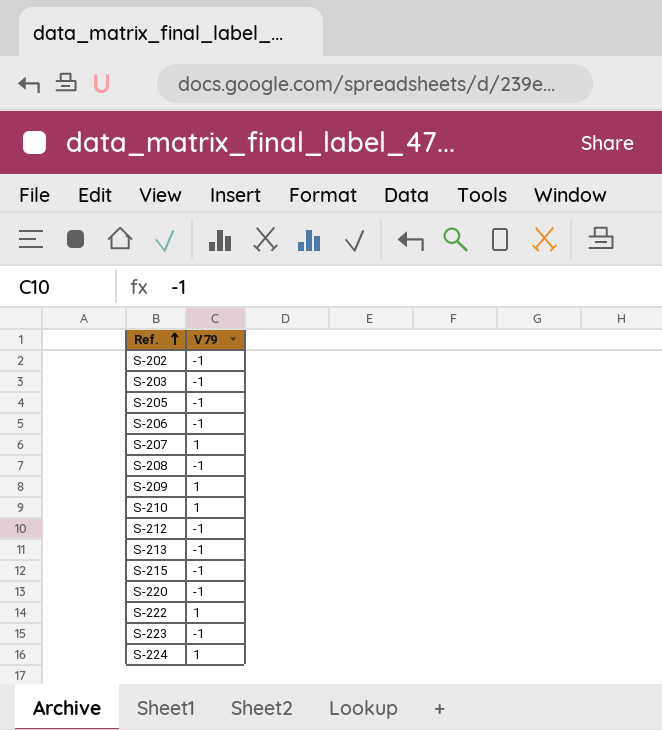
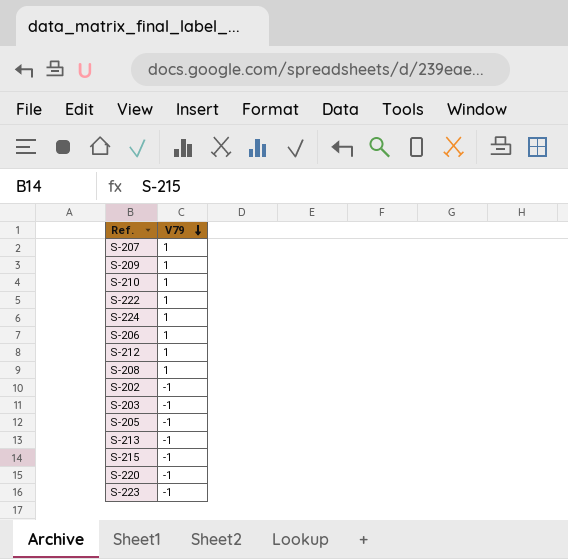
row order: Ref. ascending -> V79 descending
S-206 | V79: -1 -> 1
S-212 | V79: -1 -> 1
S-208 | V79: -1 -> 1

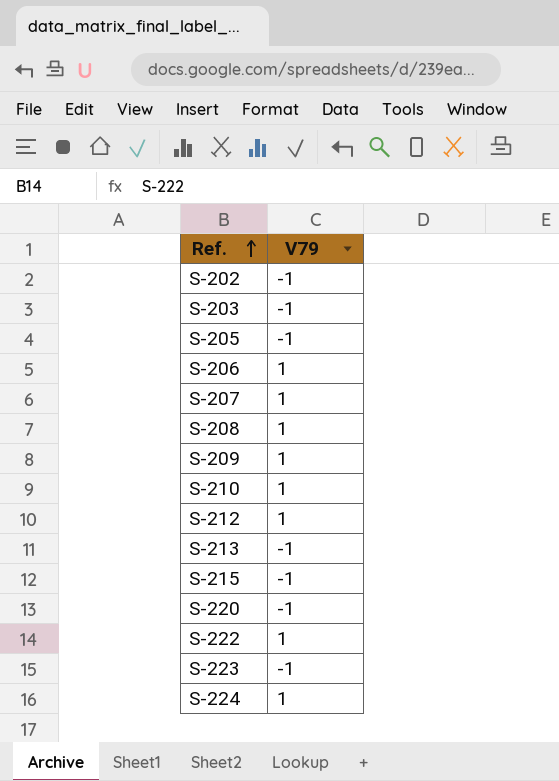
row order: V79 descending -> Ref. ascending

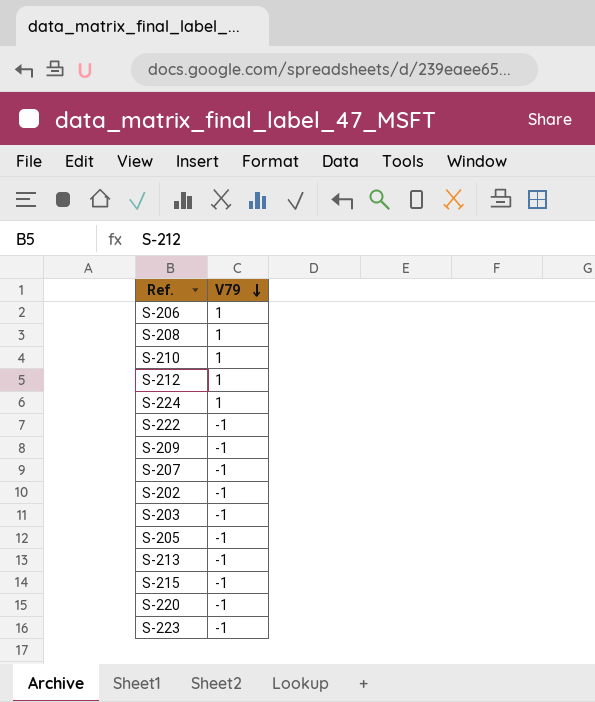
row order: Ref. ascending -> V79 descending
S-222 | V79: 1 -> -1
S-209 | V79: 1 -> -1
S-207 | V79: 1 -> -1

